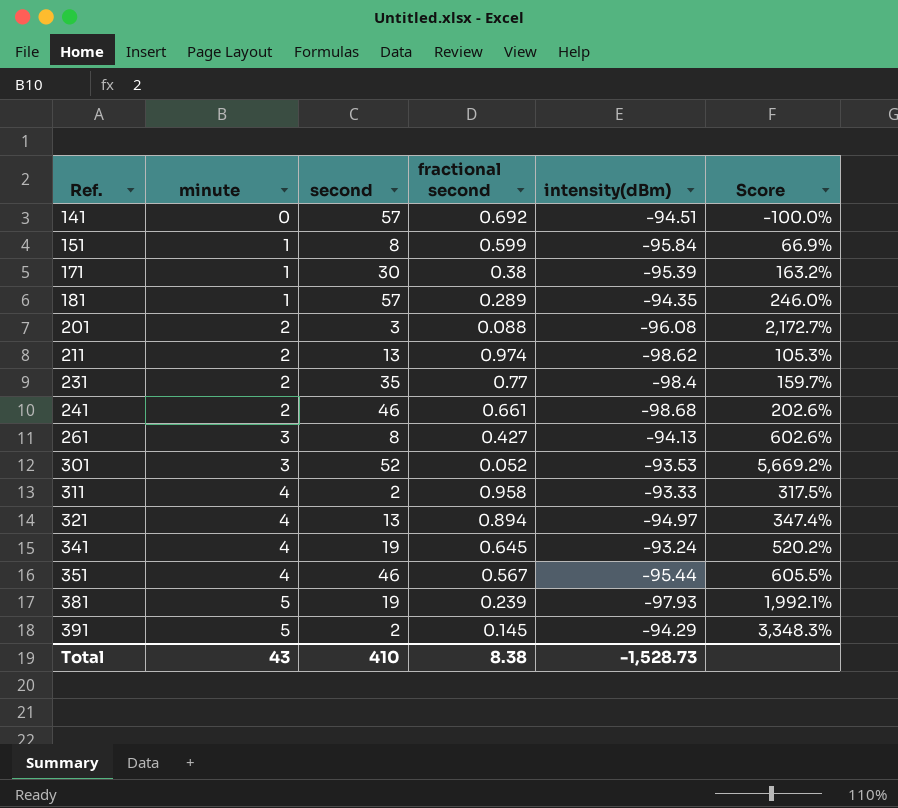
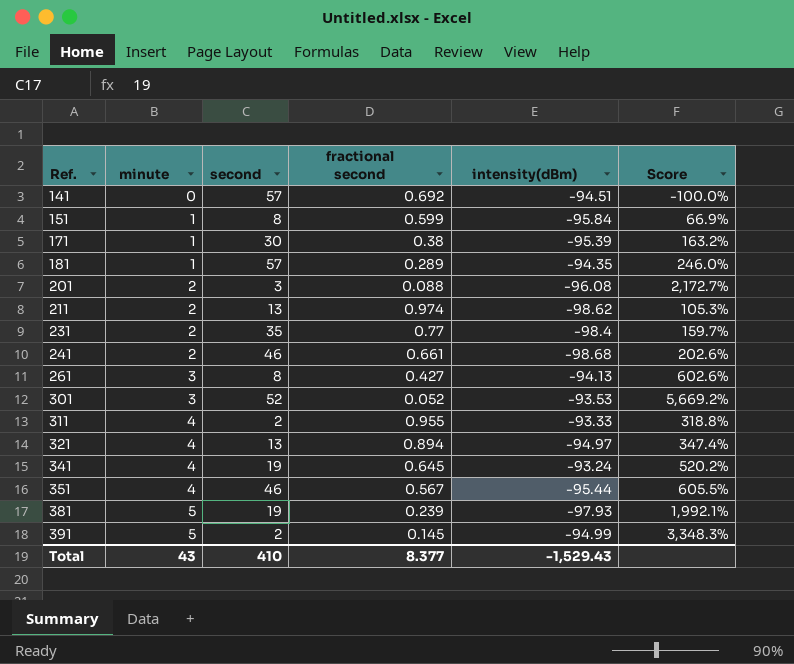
311 | fractional second: 0.958 -> 0.955
311 | Score: 317.5% -> 318.8%
391 | intensity(dBm): -94.29 -> -94.99
Total | fractional second: 8.38 -> 8.377
Total | intensity(dBm): -1,528.73 -> -1,529.43

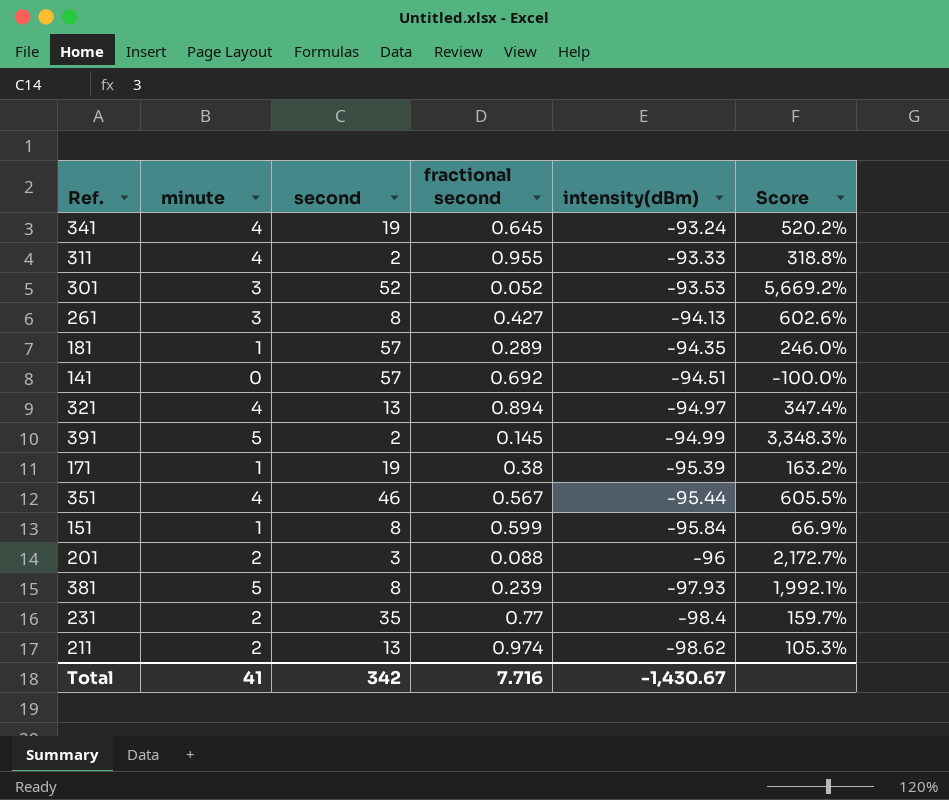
row order: Ref. ascending -> intensity(dBm) descending
row 241: 2 | 46 | 0.661 | -98.68 | 202.6% -> none
171 | second: 30 -> 19
201 | intensity(dBm): -96.08 -> -96
381 | second: 19 -> 8
Total | minute: 43 -> 41
Total | second: 410 -> 342
Total | fractional second: 8.377 -> 7.716
Total | intensity(dBm): -1,529.43 -> -1,430.67

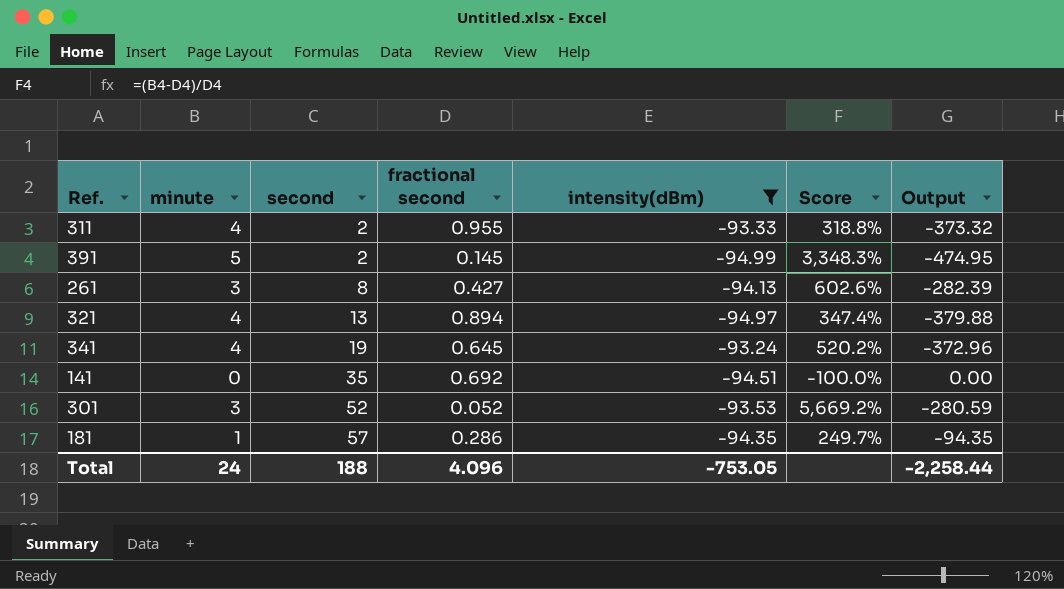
filter: none -> intensity(dBm) >= -94.99
row order: intensity(dBm) descending -> second ascending
column Output | formula: none -> [minute] * [intensity(dBm)]
141 | second: 57 -> 35
181 | fractional second: 0.289 -> 0.286
181 | Score: 246.0% -> 249.7%
Total | minute: 41 -> 24
Total | second: 342 -> 188
Total | fractional second: 7.716 -> 4.096
Total | intensity(dBm): -1,430.67 -> -753.05

